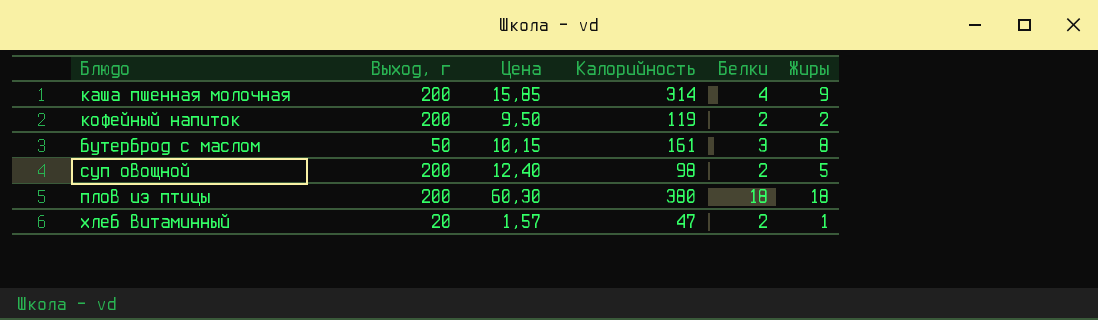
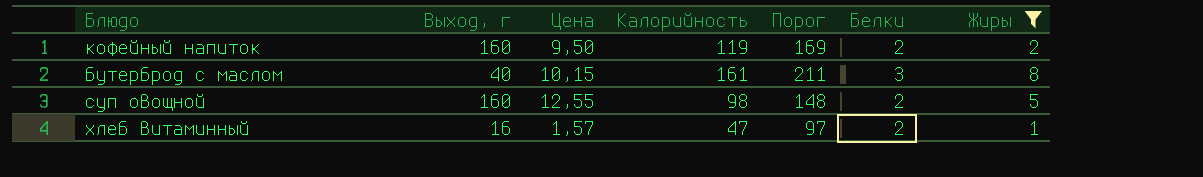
filter: none -> Жиры <= 8
column Порог | formula: none -> [Калорийность] + 50
кофейный напиток | Выход, г: 200 -> 160
бутерброд с маслом | Выход, г: 50 -> 40
суп овощной | Выход, г: 200 -> 160
суп овощной | Цена: 12,40 -> 12,55
хлеб витаминный | Выход, г: 20 -> 16

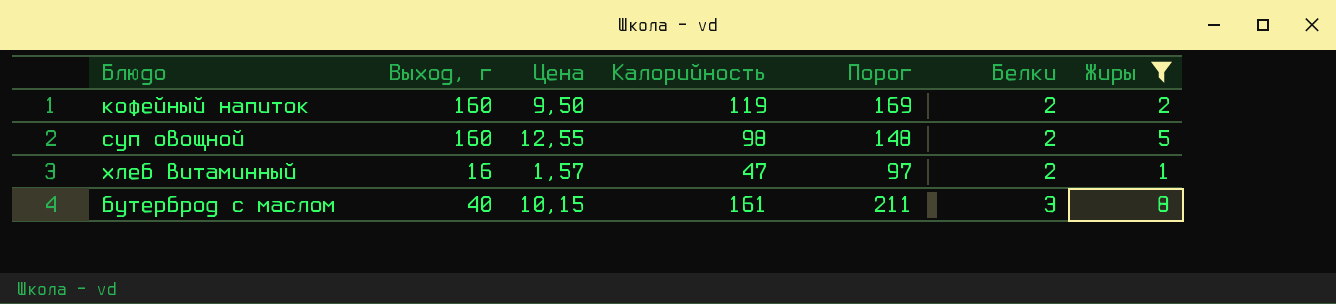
row order: none -> Белки ascending

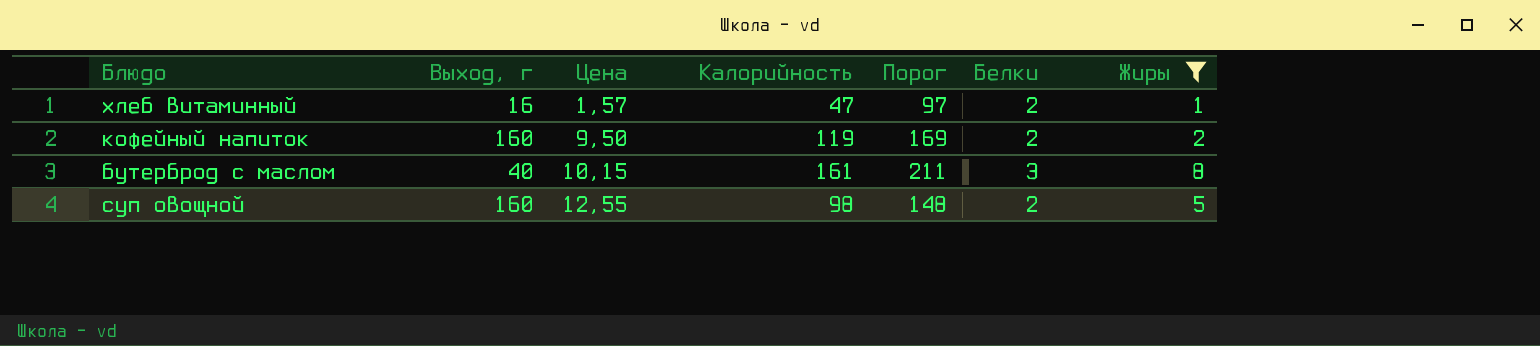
row order: Белки ascending -> Цена ascending

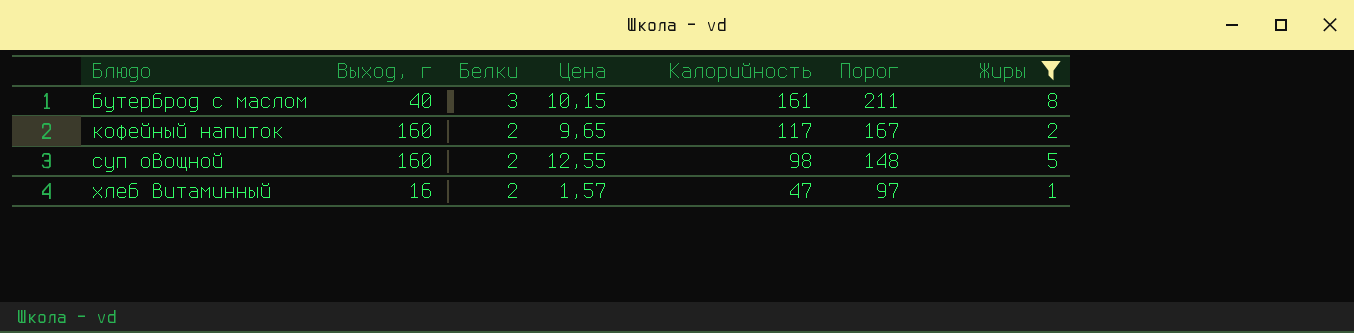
row order: Цена ascending -> Блюдо ascending
column Белки | position: 6 -> 3
кофейный напиток | Цена: 9,50 -> 9,65
кофейный напиток | Калорийность: 119 -> 117
кофейный напиток | Порог: 169 -> 167

